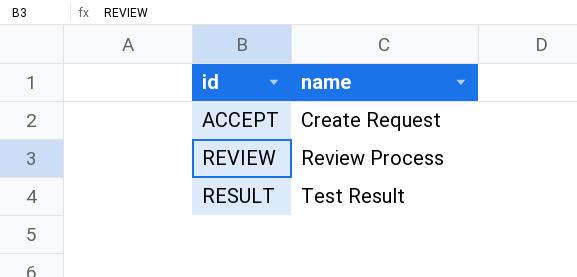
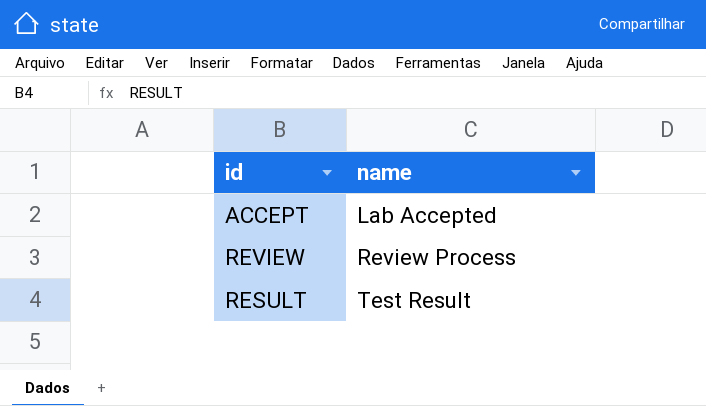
ACCEPT | name: Create Request -> Lab Accepted

